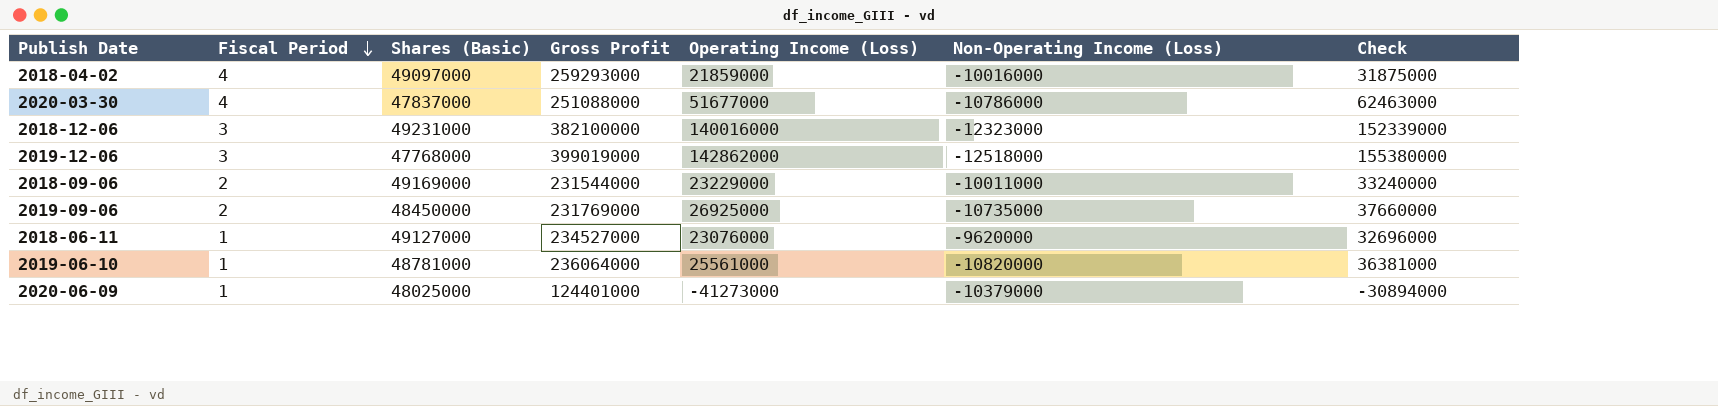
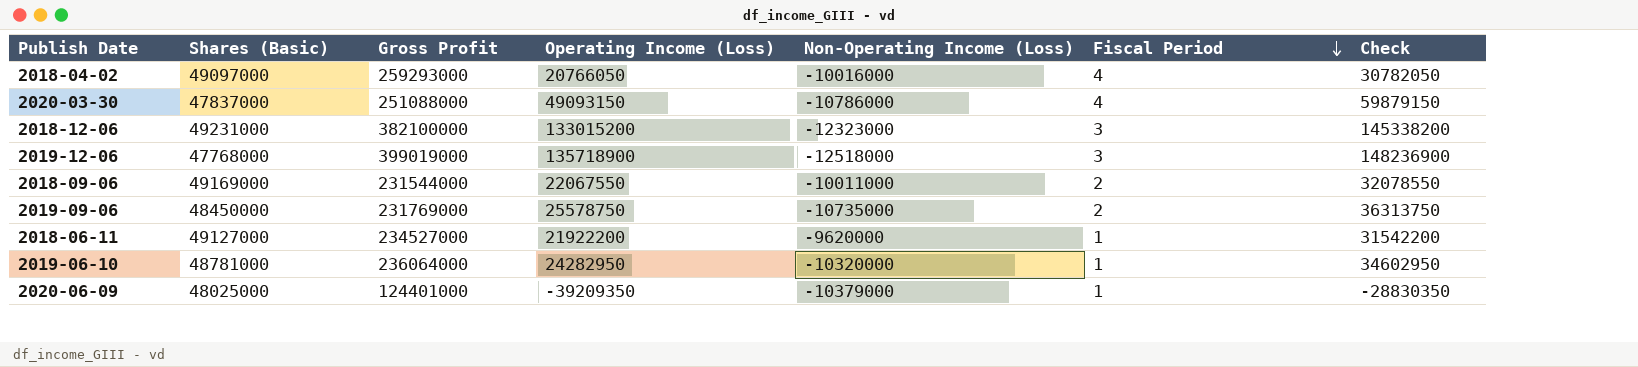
column Fiscal Period | position: 2 -> 6
2018-04-02 | Operating Income (Loss): 21859000 -> 20766050
2018-04-02 | Check: 31875000 -> 30782050
2020-03-30 | Operating Income (Loss): 51677000 -> 49093150
2020-03-30 | Check: 62463000 -> 59879150
2018-12-06 | Operating Income (Loss): 140016000 -> 133015200
2018-12-06 | Check: 152339000 -> 145338200
2019-12-06 | Operating Income (Loss): 142862000 -> 135718900
2019-12-06 | Check: 155380000 -> 148236900
2018-09-06 | Operating Income (Loss): 23229000 -> 22067550
2018-09-06 | Check: 33240000 -> 32078550
2019-09-06 | Operating Income (Loss): 26925000 -> 25578750
2019-09-06 | Check: 37660000 -> 36313750
2018-06-11 | Operating Income (Loss): 23076000 -> 21922200
2018-06-11 | Check: 32696000 -> 31542200
2019-06-10 | Operating Income (Loss): 25561000 -> 24282950
2019-06-10 | Non-Operating Income (Loss): -10820000 -> -10320000
2019-06-10 | Check: 36381000 -> 34602950
2020-06-09 | Operating Income (Loss): -41273000 -> -39209350
2020-06-09 | Check: -30894000 -> -28830350

